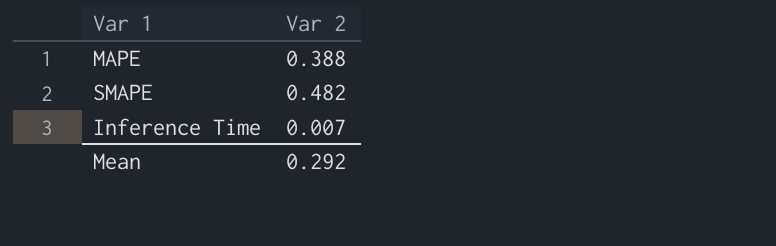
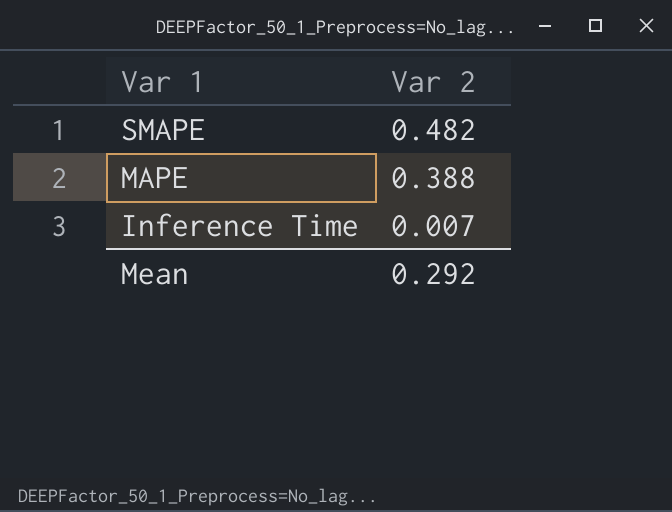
row order: none -> Var 1 descending

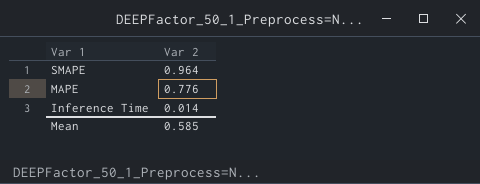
SMAPE | Var 2: 0.482 -> 0.964
MAPE | Var 2: 0.388 -> 0.776
Inference Time | Var 2: 0.007 -> 0.014
Mean | Var 2: 0.292 -> 0.585

